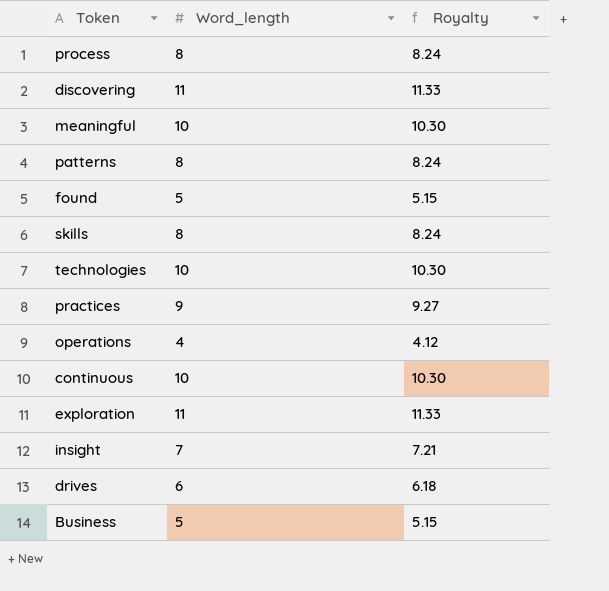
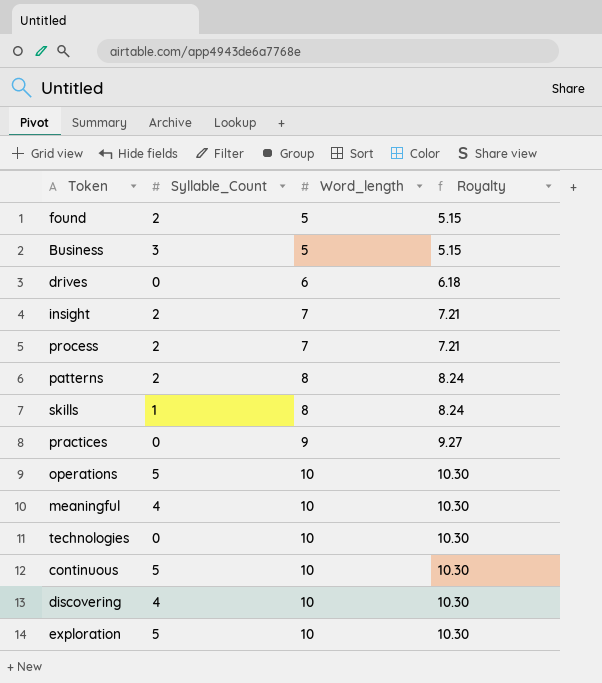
row order: none -> Word_length ascending
column Syllable_Count | position: none -> 2
process | Word_length: 8 -> 7
process | Royalty: 8.24 -> 7.21
operations | Word_length: 4 -> 10
operations | Royalty: 4.12 -> 10.30
discovering | Word_length: 11 -> 10
discovering | Royalty: 11.33 -> 10.30
exploration | Word_length: 11 -> 10
exploration | Royalty: 11.33 -> 10.30

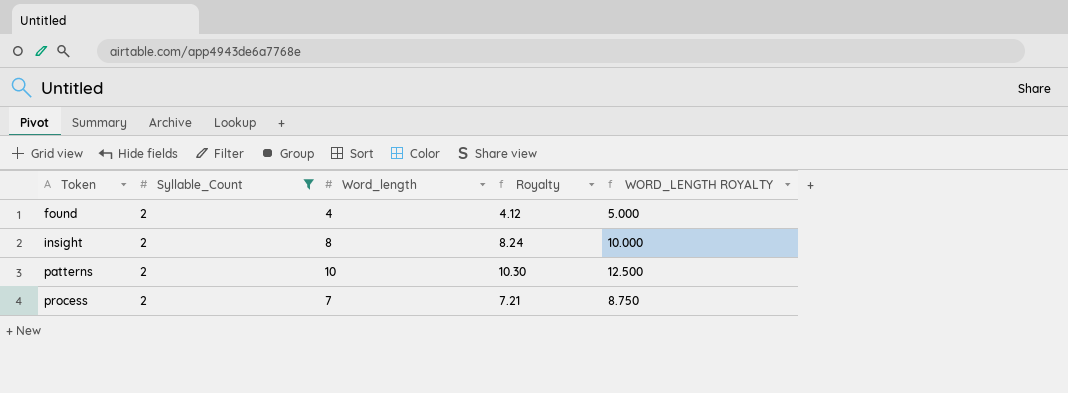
filter: none -> Syllable_Count = 2
row order: Word_length ascending -> Token ascending
column WORD_LENGTH ROYALTY | formula: none -> [Word_length] * 1.25
found | Word_length: 5 -> 4
found | Royalty: 5.15 -> 4.12
insight | Word_length: 7 -> 8
insight | Royalty: 7.21 -> 8.24
patterns | Word_length: 8 -> 10
patterns | Royalty: 8.24 -> 10.30

